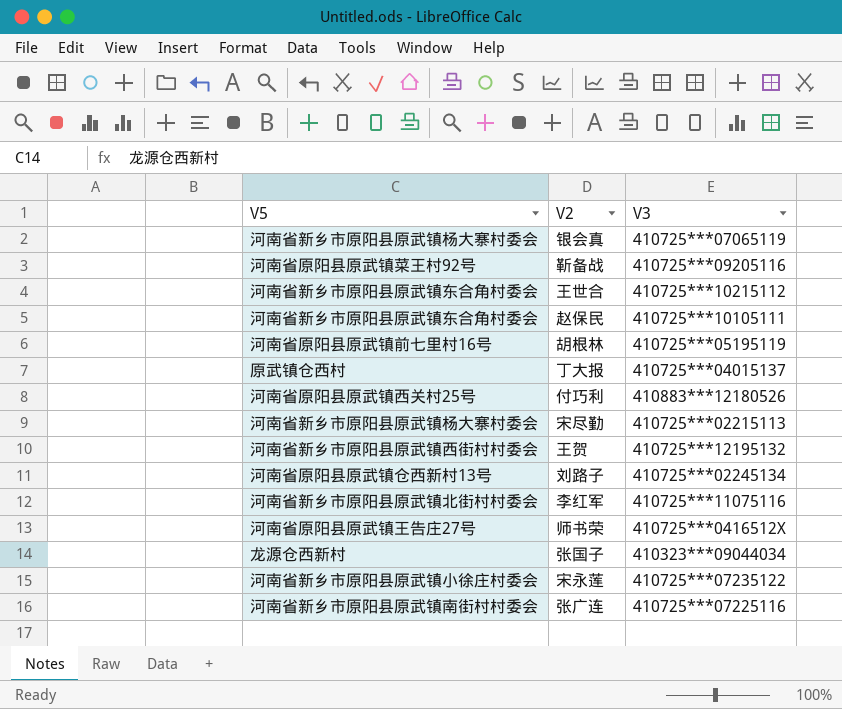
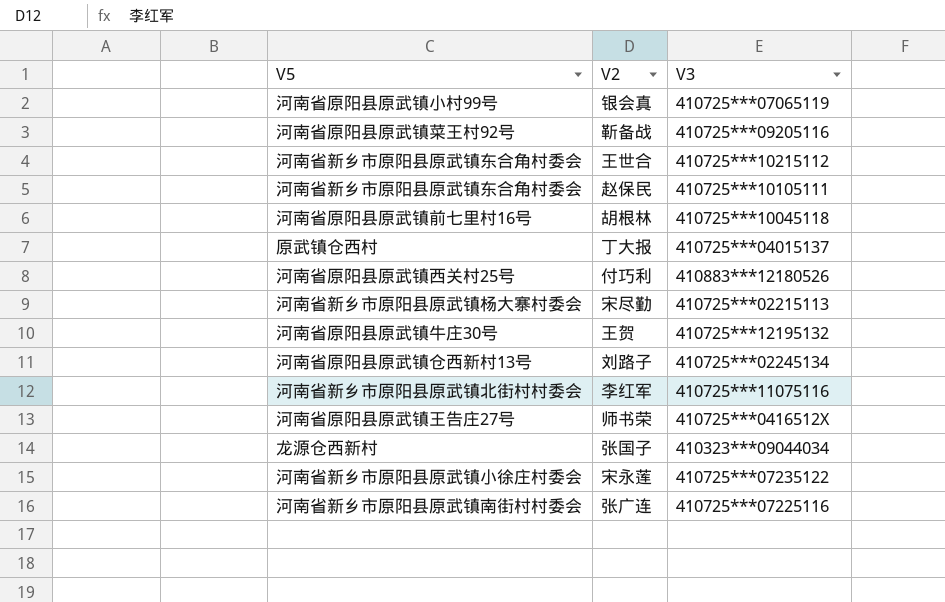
银会真 | V5: 河南省新乡市原阳县原武镇杨大寨村委会 -> 河南省原阳县原武镇小村99号
胡根林 | V3: 410725***05195119 -> 410725***10045118
王贺 | V5: 河南省新乡市原阳县原武镇西街村村委会 -> 河南省原阳县原武镇牛庄30号

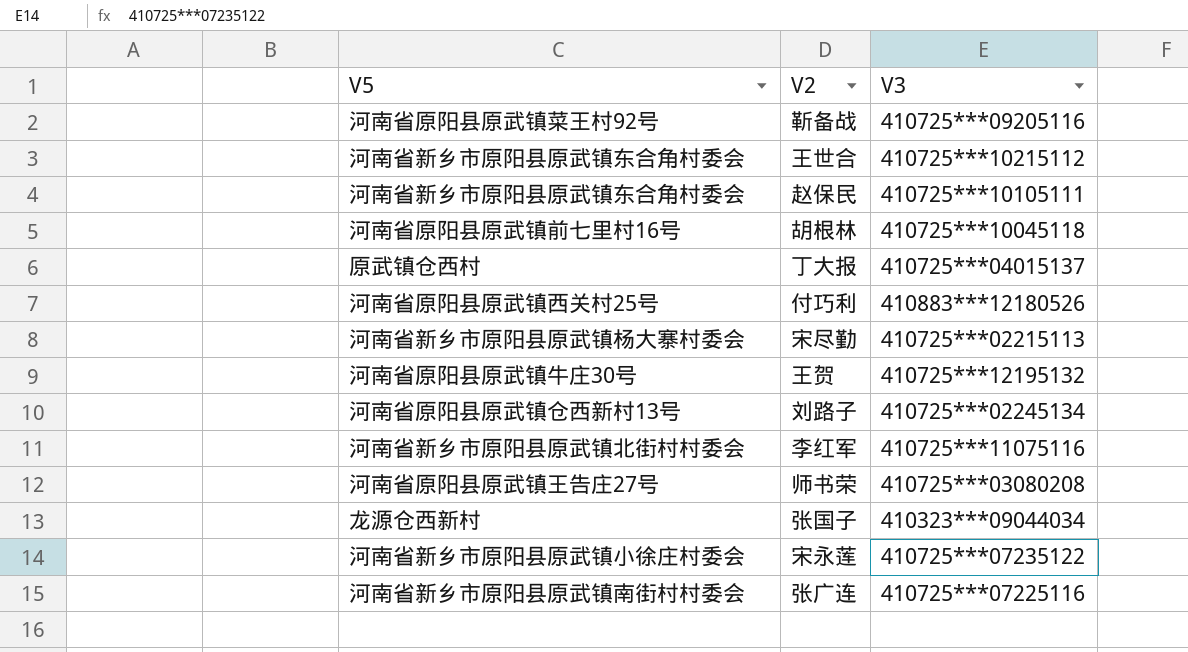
row 银会真: 河南省原阳县原武镇小村99号 | 410725***07065119 -> none
师书荣 | V3: 410725***0416512X -> 410725***03080208

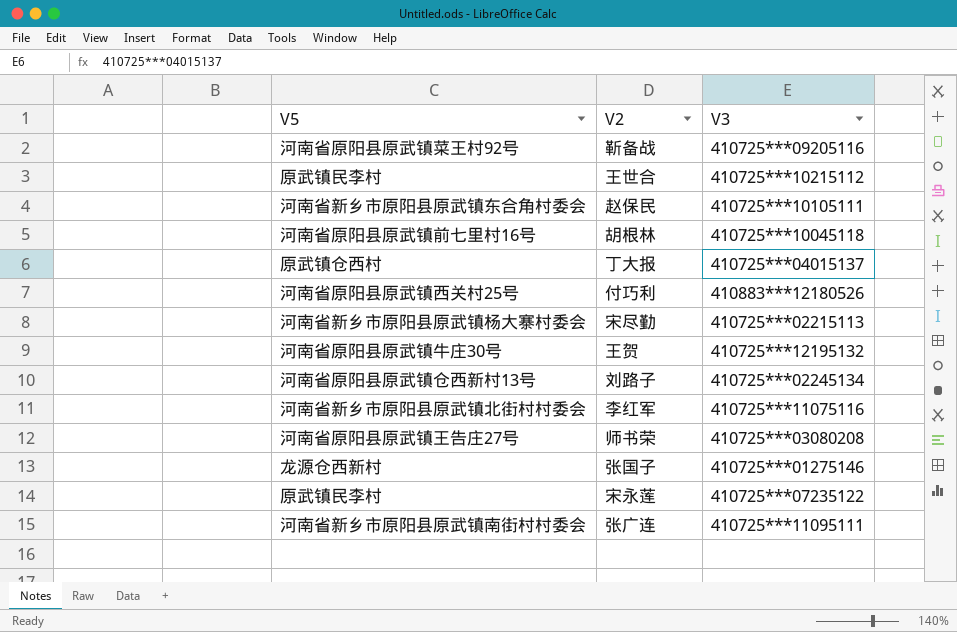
王世合 | V5: 河南省新乡市原阳县原武镇东合角村委会 -> 原武镇民李村
张国子 | V3: 410323***09044034 -> 410725***01275146
宋永莲 | V5: 河南省新乡市原阳县原武镇小徐庄村委会 -> 原武镇民李村
张广连 | V3: 410725***07225116 -> 410725***11095111

